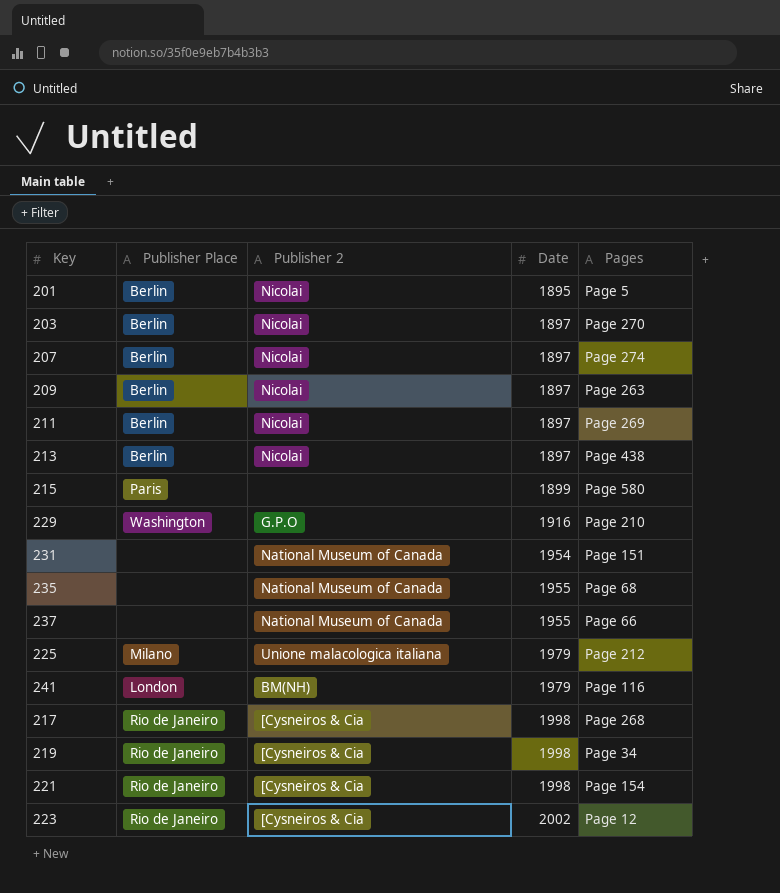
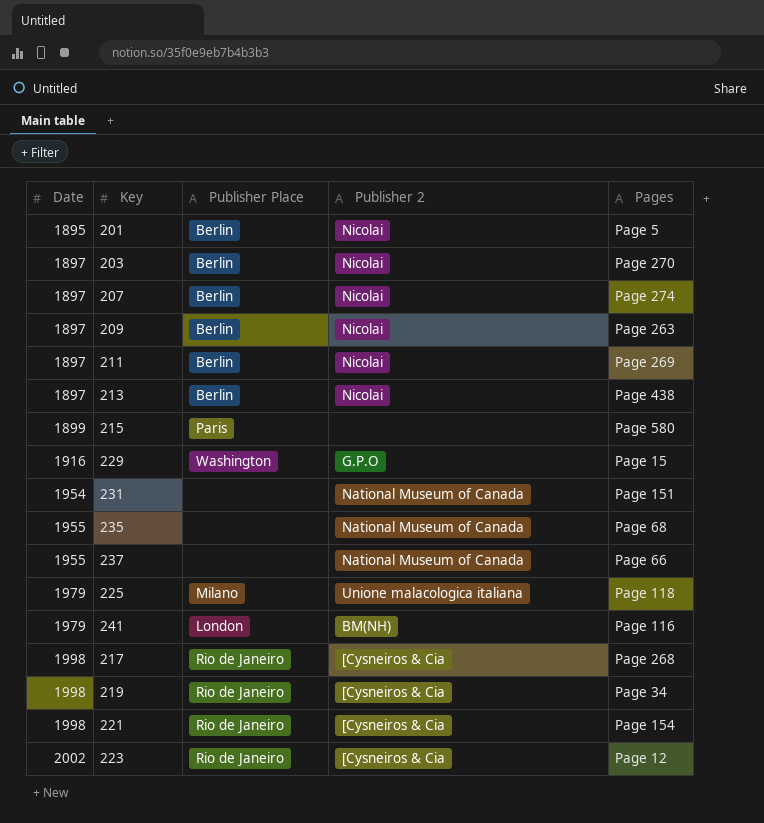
column Date | position: 4 -> 1
229 | Pages: Page 210 -> Page 15
225 | Pages: Page 212 -> Page 118

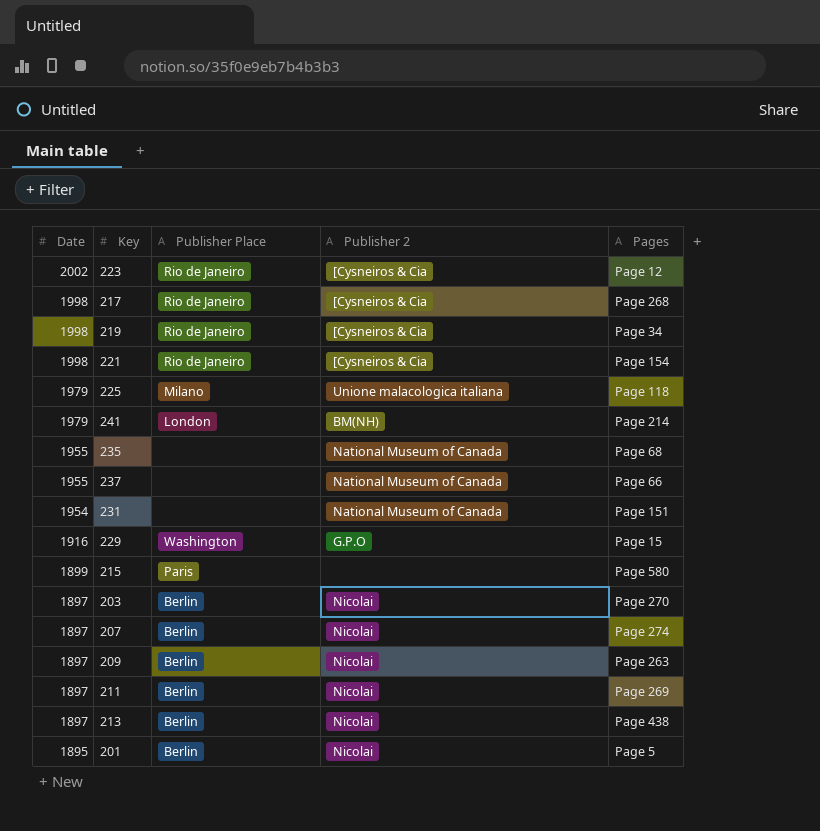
row order: Date ascending -> Date descending
241 | Pages: Page 116 -> Page 214

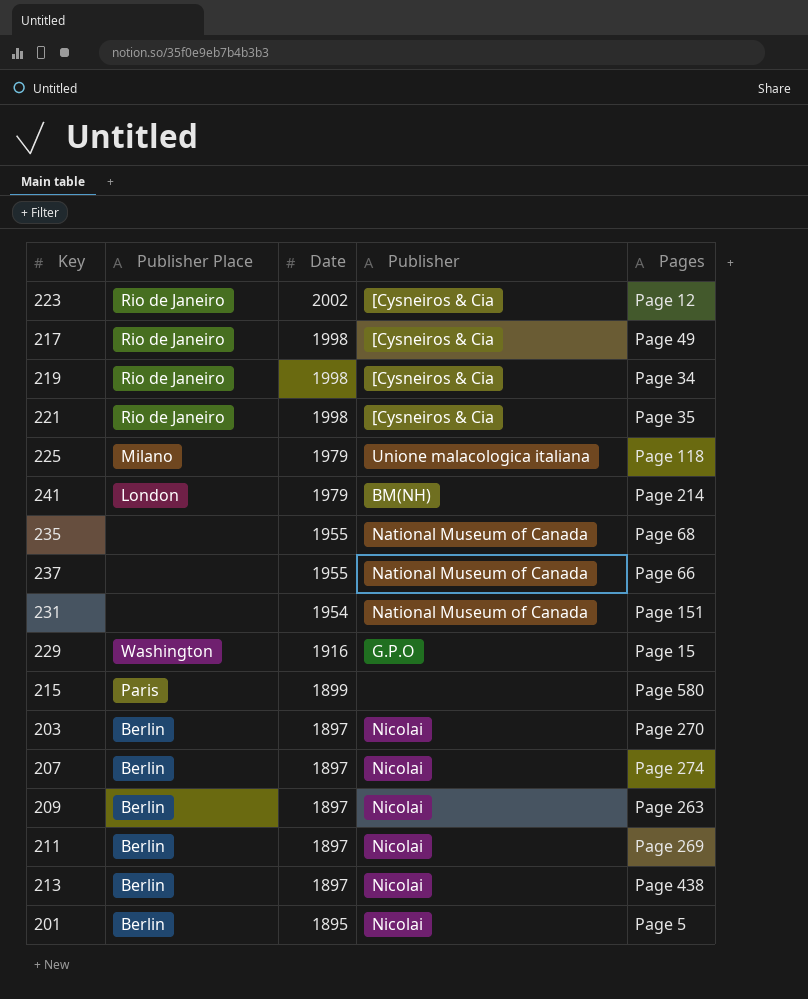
column Date | position: 1 -> 3
column name: Publisher 2 -> Publisher
217 | Pages: Page 268 -> Page 49
221 | Pages: Page 154 -> Page 35

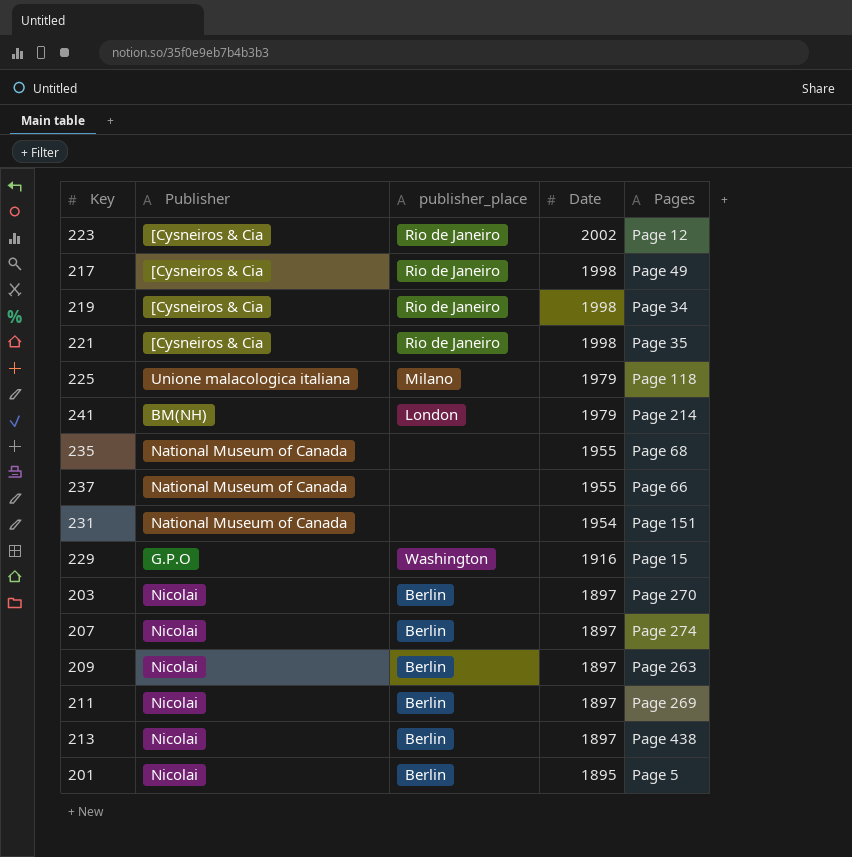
column Publisher | position: 4 -> 2
column name: Publisher Place -> publisher_place
row 215: Paris | 1899 | none | Page 580 -> none

